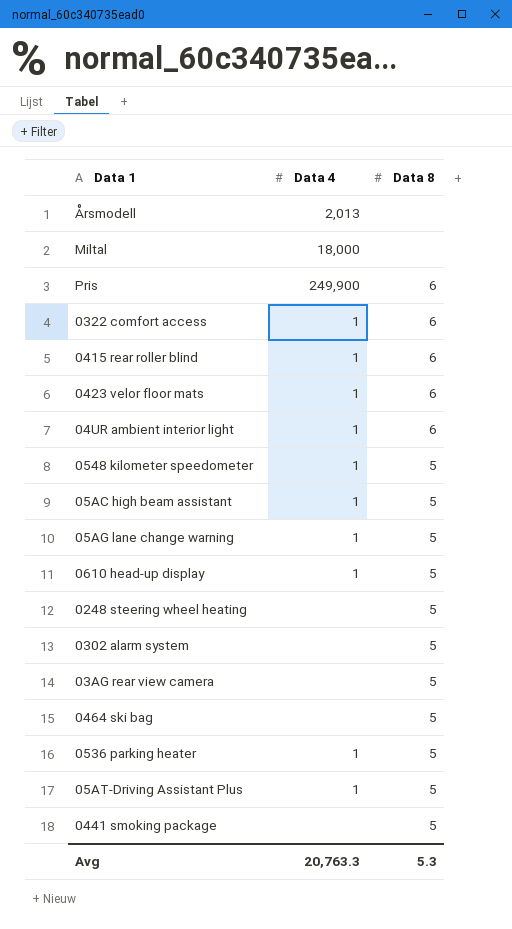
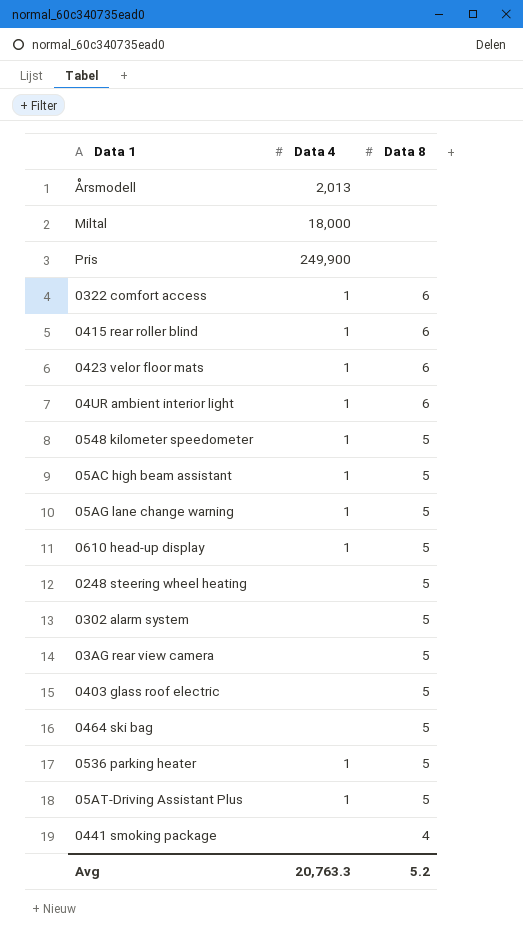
Pris | Data 8: 6 -> none
row 0403 glass roof electric: none -> none | 5
0441 smoking package | Data 8: 5 -> 4
Avg | Data 8: 5.3 -> 5.2

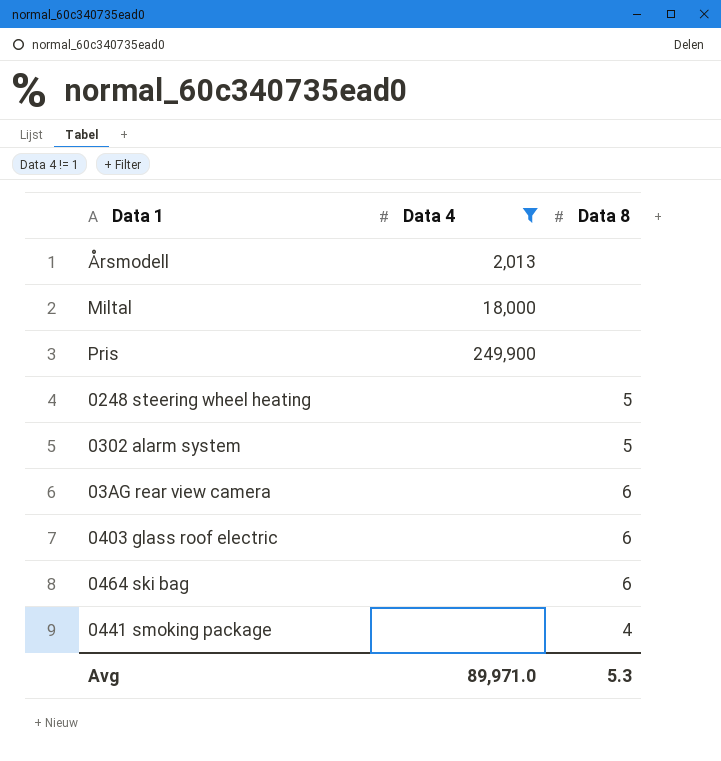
filter: none -> Data 4 != 1
03AG rear view camera | Data 8: 5 -> 6
0403 glass roof electric | Data 8: 5 -> 6
0464 ski bag | Data 8: 5 -> 6
Avg | Data 4: 20,763.3 -> 89,971.0
Avg | Data 8: 5.2 -> 5.3

